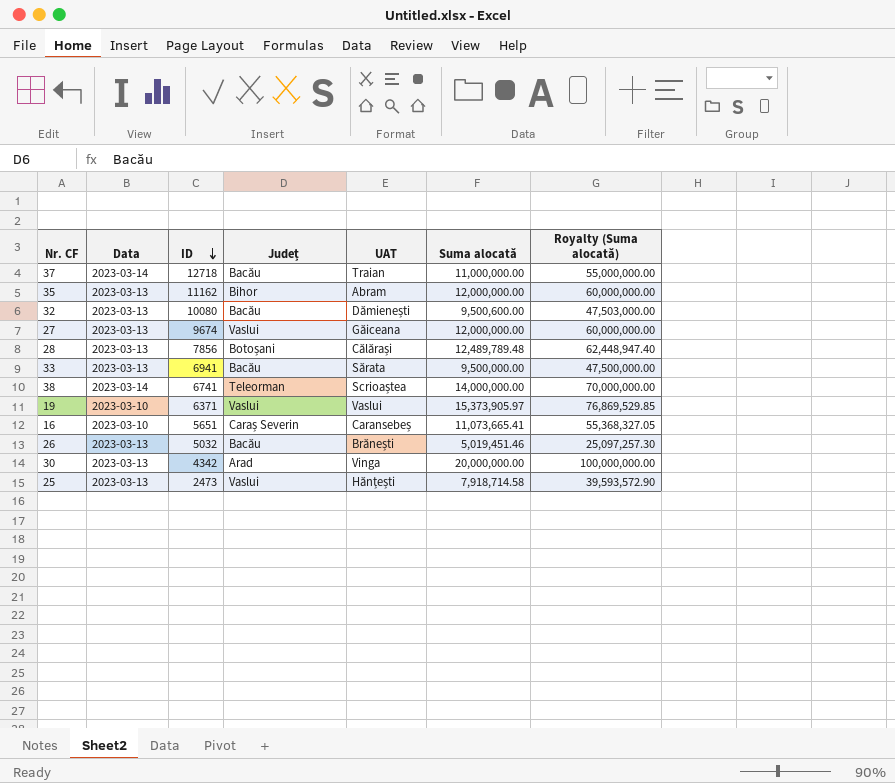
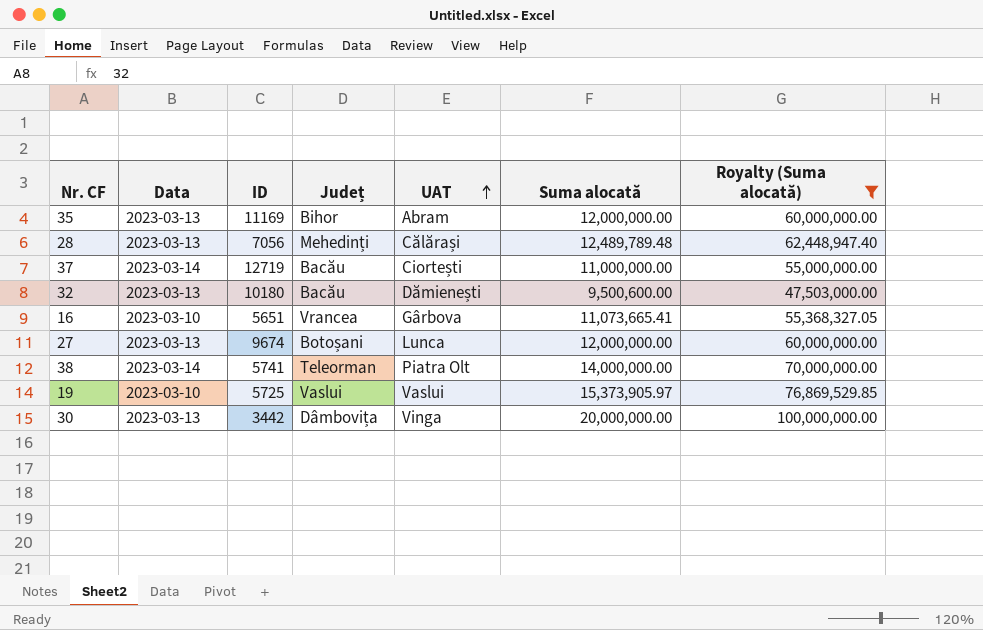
filter: none -> Royalty (Suma alocată) >= 47,503,000.00
row order: ID descending -> UAT ascending
35 | ID: 11162 -> 11169
28 | ID: 7856 -> 7056
28 | Județ: Botoșani -> Mehedinți
37 | ID: 12718 -> 12719
37 | UAT: Traian -> Ciortești
32 | ID: 10080 -> 10180
16 | Județ: Caraș Severin -> Vrancea
16 | UAT: Caransebeș -> Gârbova
27 | Județ: Vaslui -> Botoșani
27 | UAT: Găiceana -> Lunca
38 | ID: 6741 -> 5741
38 | UAT: Scrioaștea -> Piatra Olt
19 | ID: 6371 -> 5725
30 | ID: 4342 -> 3442
30 | Județ: Arad -> Dâmbovița

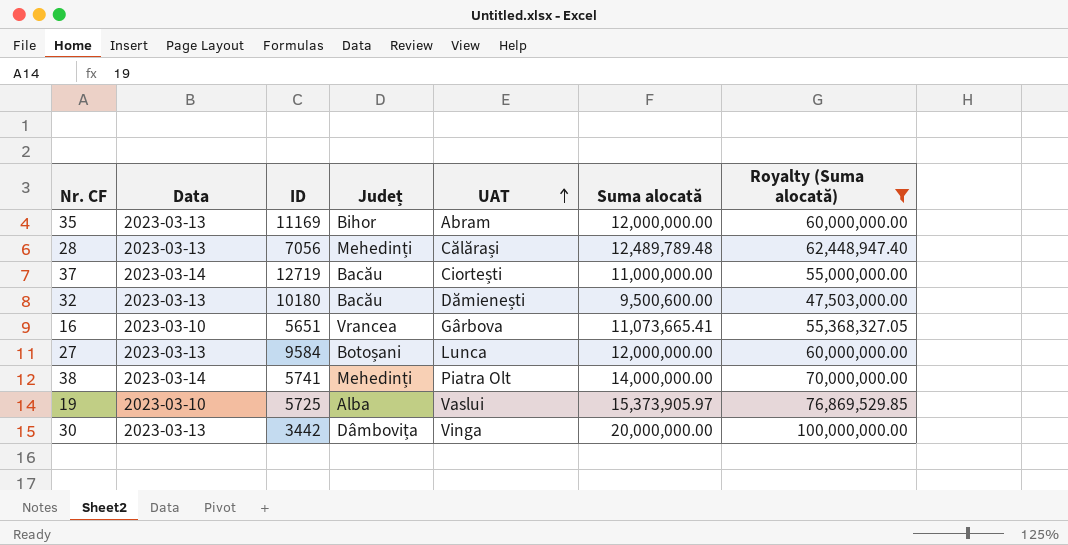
27 | ID: 9674 -> 9584
38 | Județ: Teleorman -> Mehedinți
19 | Județ: Vaslui -> Alba

